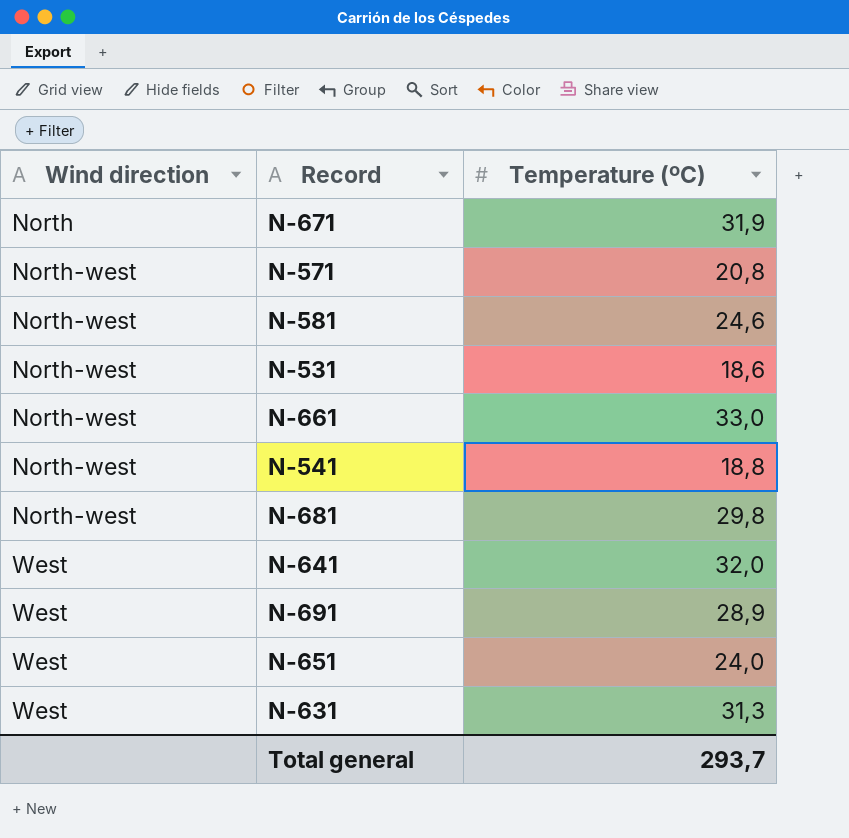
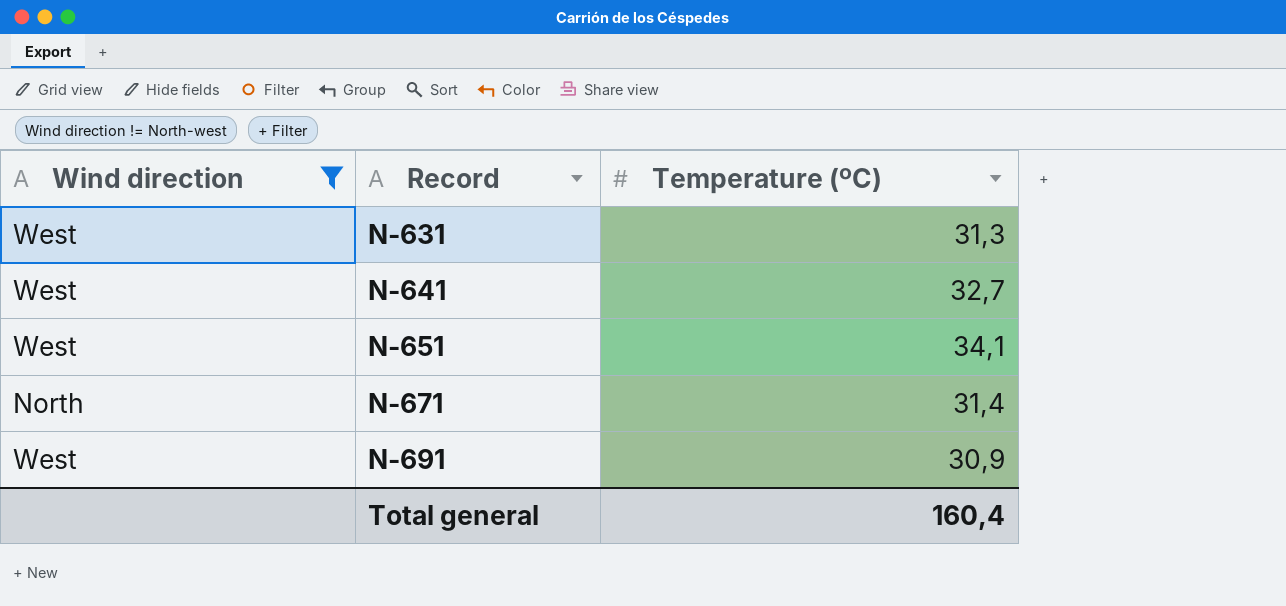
filter: none -> Wind direction != North-west
row order: Wind direction ascending -> Record ascending
N-641 | Temperature (ºC): 32,0 -> 32,7
N-651 | Temperature (ºC): 24,0 -> 34,1
N-671 | Temperature (ºC): 31,9 -> 31,4
N-691 | Temperature (ºC): 28,9 -> 30,9
Total general | Temperature (ºC): 293,7 -> 160,4

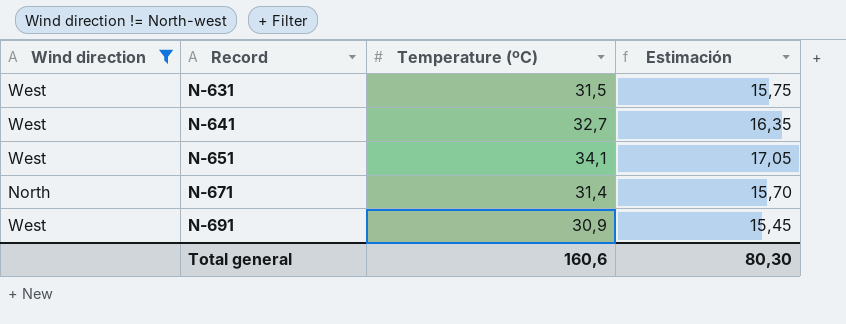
column Estimación | formula: none -> [Temperature (ºC)] * 0,5
N-631 | Temperature (ºC): 31,3 -> 31,5
Total general | Temperature (ºC): 160,4 -> 160,6

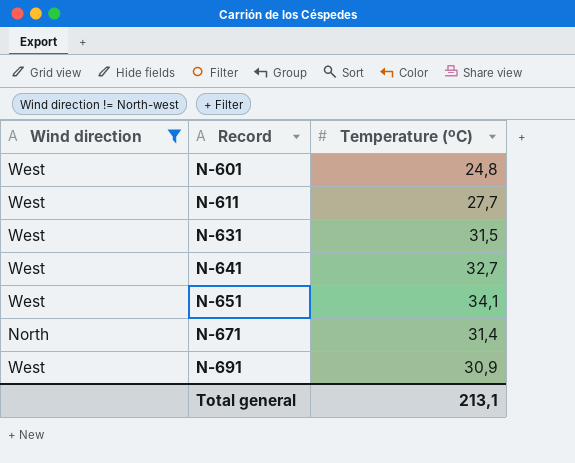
column Estimación | formula: [Temperature (ºC)] * 0,5 -> none
row N-601: none -> West | 24,8
row N-611: none -> West | 27,7
Total general | Temperature (ºC): 160,6 -> 213,1

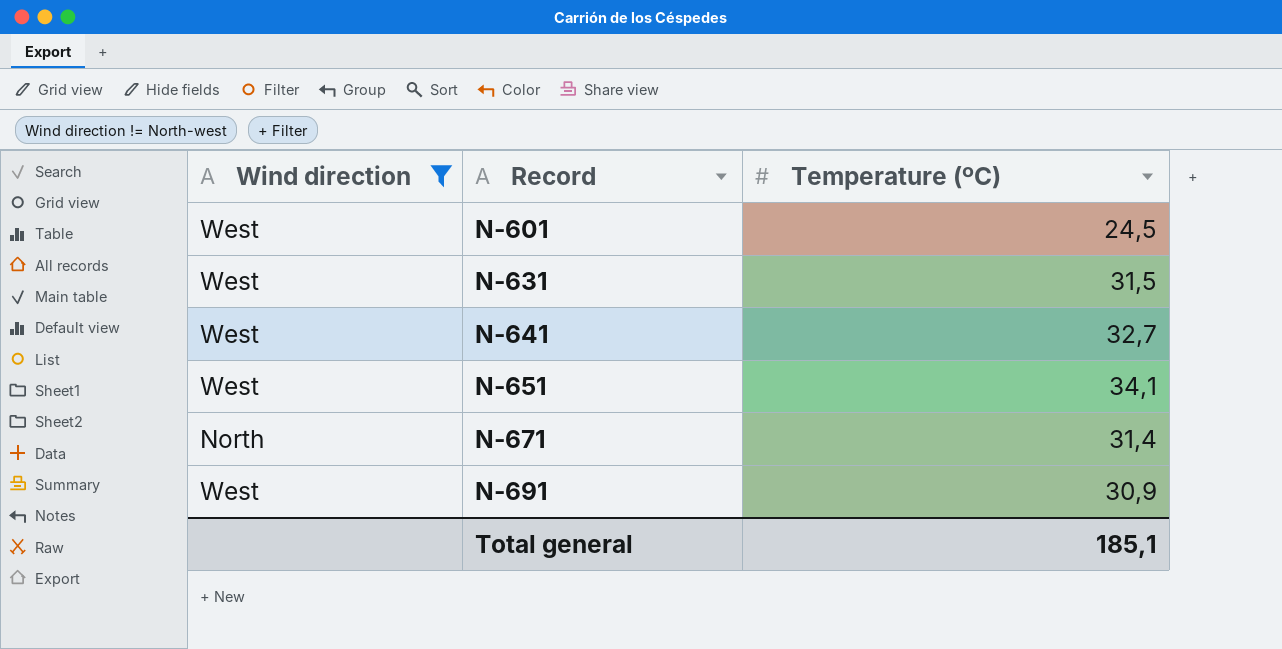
row N-611: West | 27,7 -> none
N-601 | Temperature (ºC): 24,8 -> 24,5
Total general | Temperature (ºC): 213,1 -> 185,1

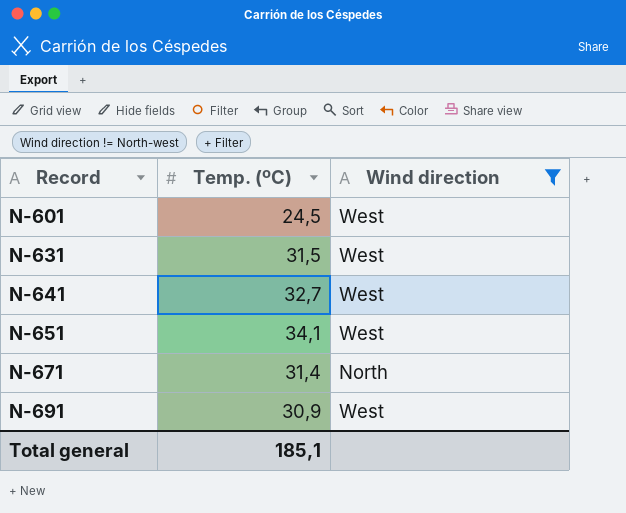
column name: Temperature (ºC) -> Temp. (ºC)
column Wind direction | position: 1 -> 3

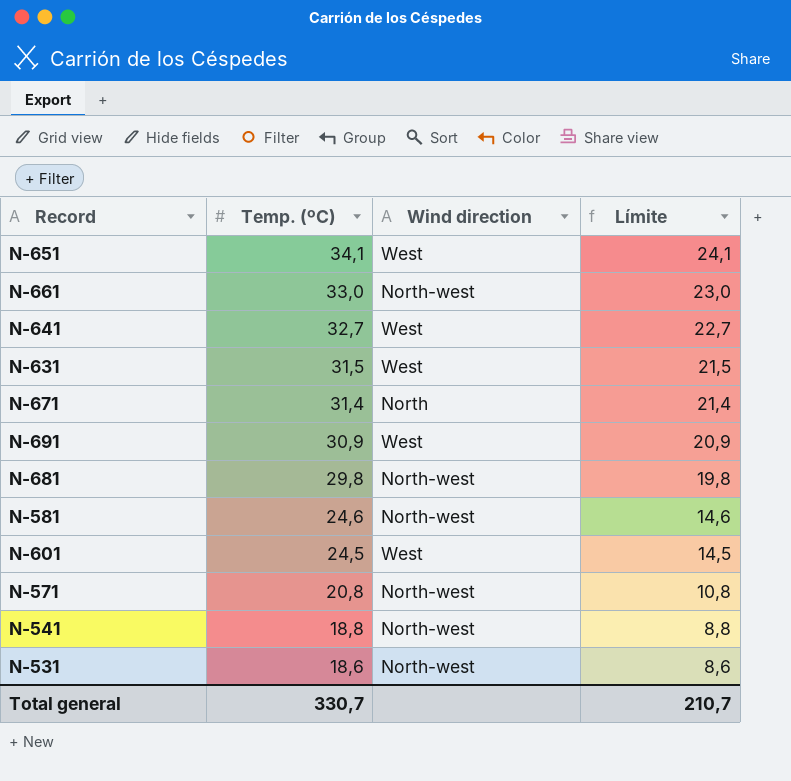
filter: Wind direction != North-west -> none
row order: Record ascending -> Temp. (ºC) descending
column Límite | formula: none -> [Temp. (ºC)] - 10
Total general | Temp. (ºC): 185,1 -> 330,7

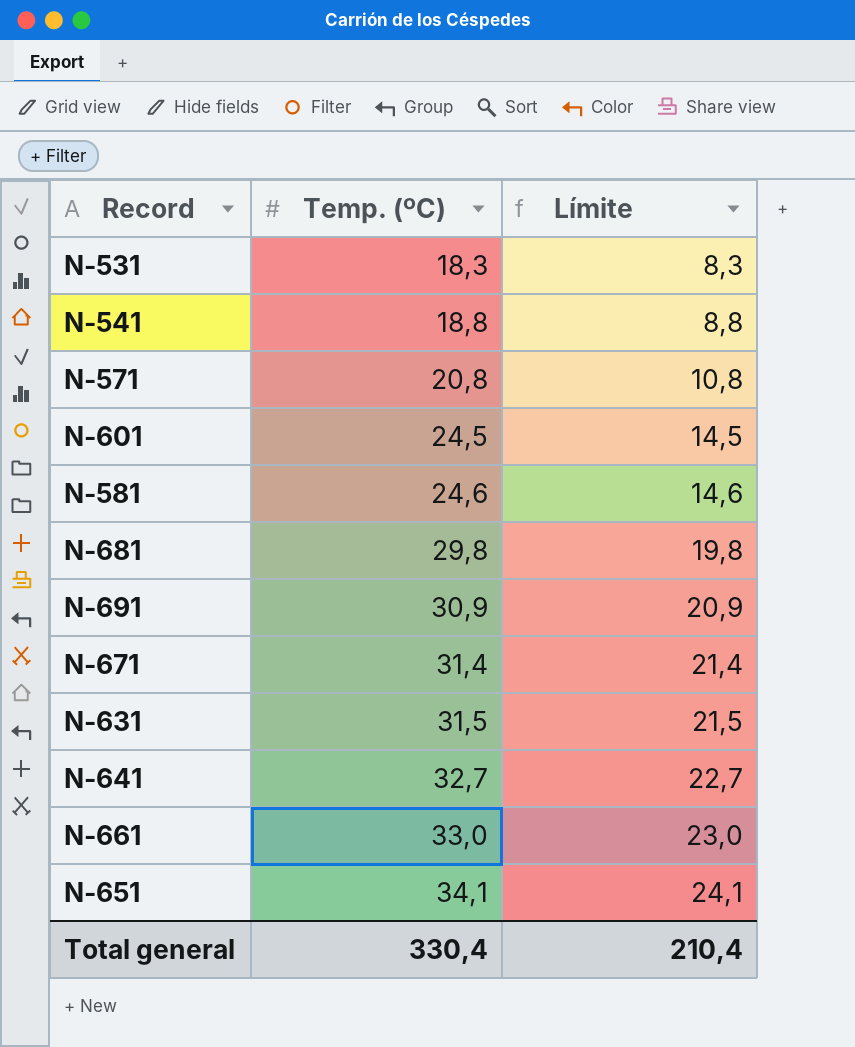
row order: Temp. (ºC) descending -> Temp. (ºC) ascending
column Wind direction | position: 3 -> none
N-531 | Temp. (ºC): 18,6 -> 18,3
N-531 | Límite: 8,6 -> 8,3
Total general | Temp. (ºC): 330,7 -> 330,4
Total general | Límite: 210,7 -> 210,4

